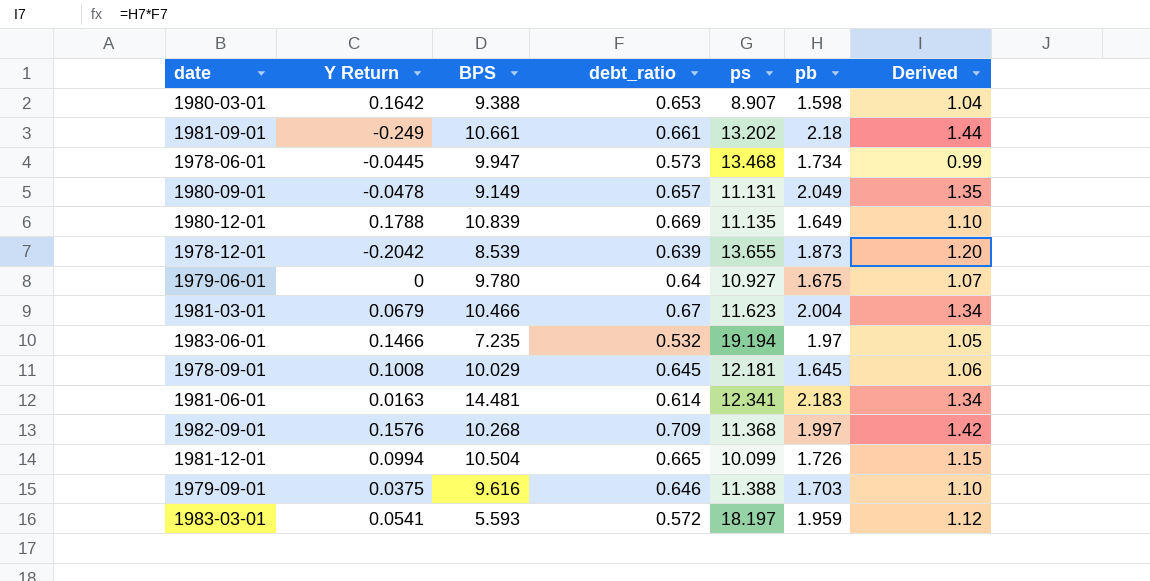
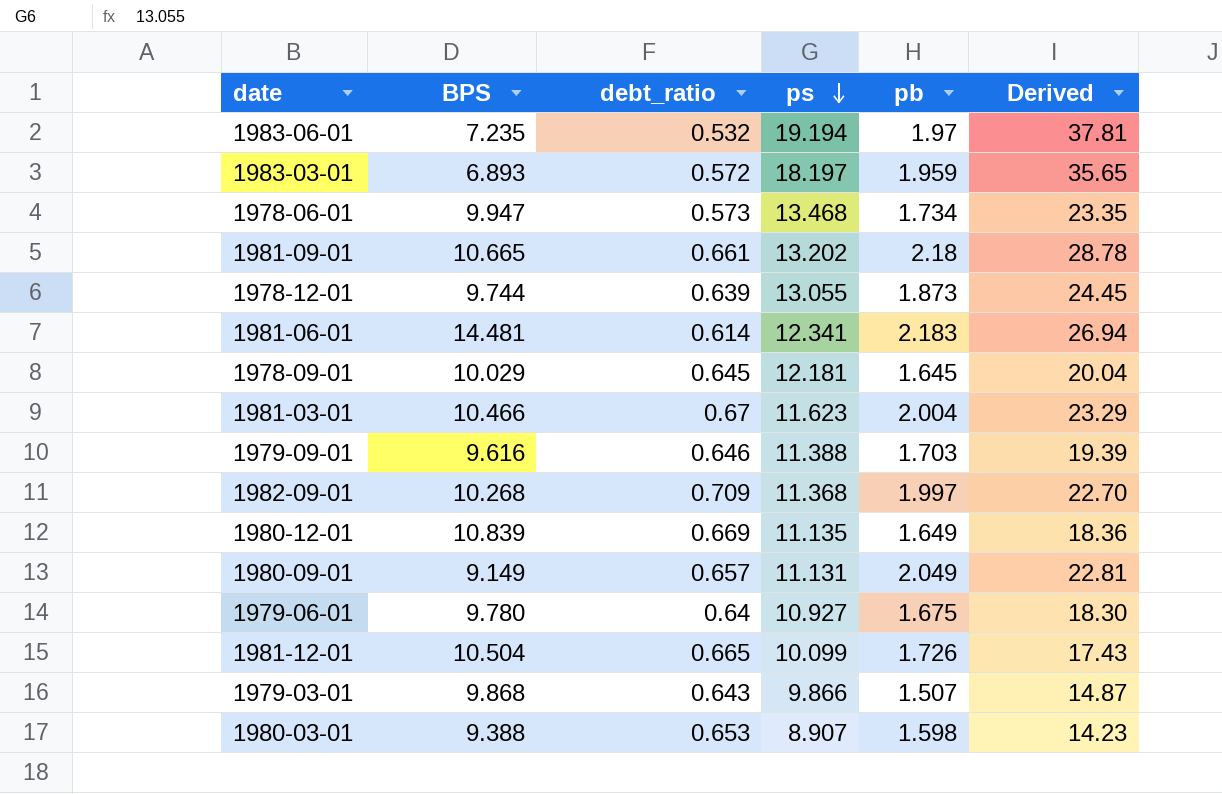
row order: none -> ps descending
column Y Return | position: 2 -> none
column Derived | formula: [debt_ratio] * [pb] -> [ps] * [pb]
1983-03-01 | BPS: 5.593 -> 6.893
1981-09-01 | BPS: 10.661 -> 10.665
1978-12-01 | BPS: 8.539 -> 9.744
1978-12-01 | ps: 13.655 -> 13.055
row 1979-03-01: none -> 9.868 | 0.643 | 9.866 | 1.507 | 14.87

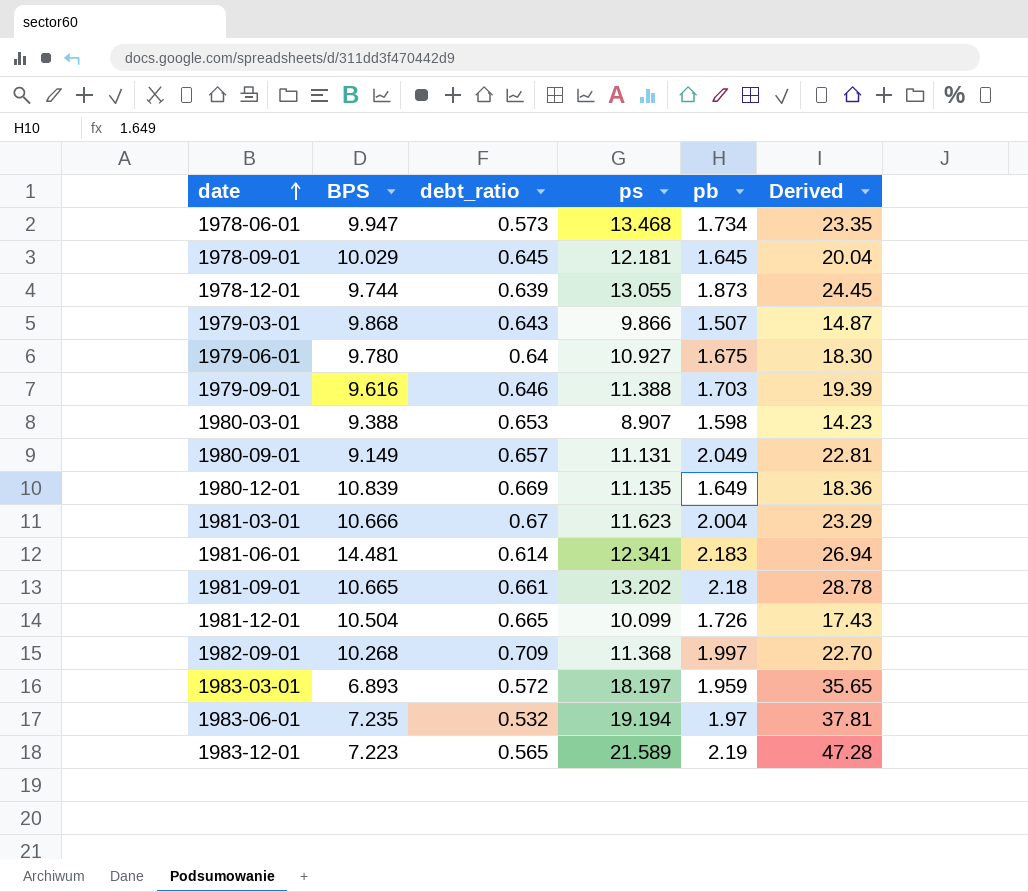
row order: ps descending -> date ascending
1981-03-01 | BPS: 10.466 -> 10.666
row 1983-12-01: none -> 7.223 | 0.565 | 21.589 | 2.19 | 47.28

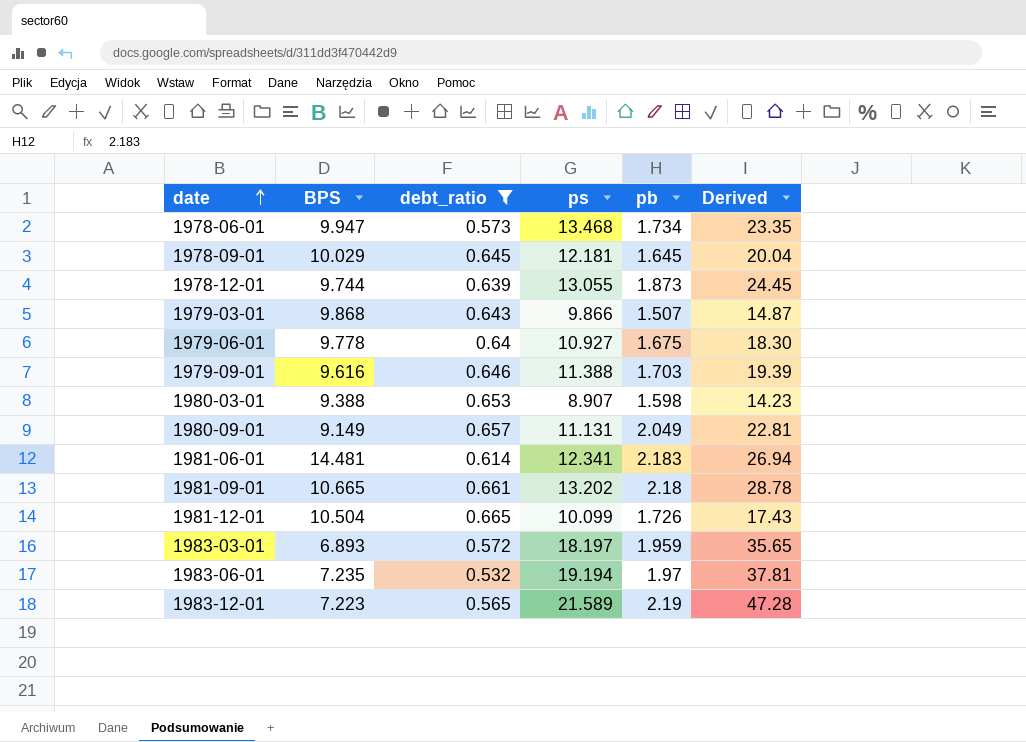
filter: none -> debt_ratio <= 0.665
1979-06-01 | BPS: 9.780 -> 9.778

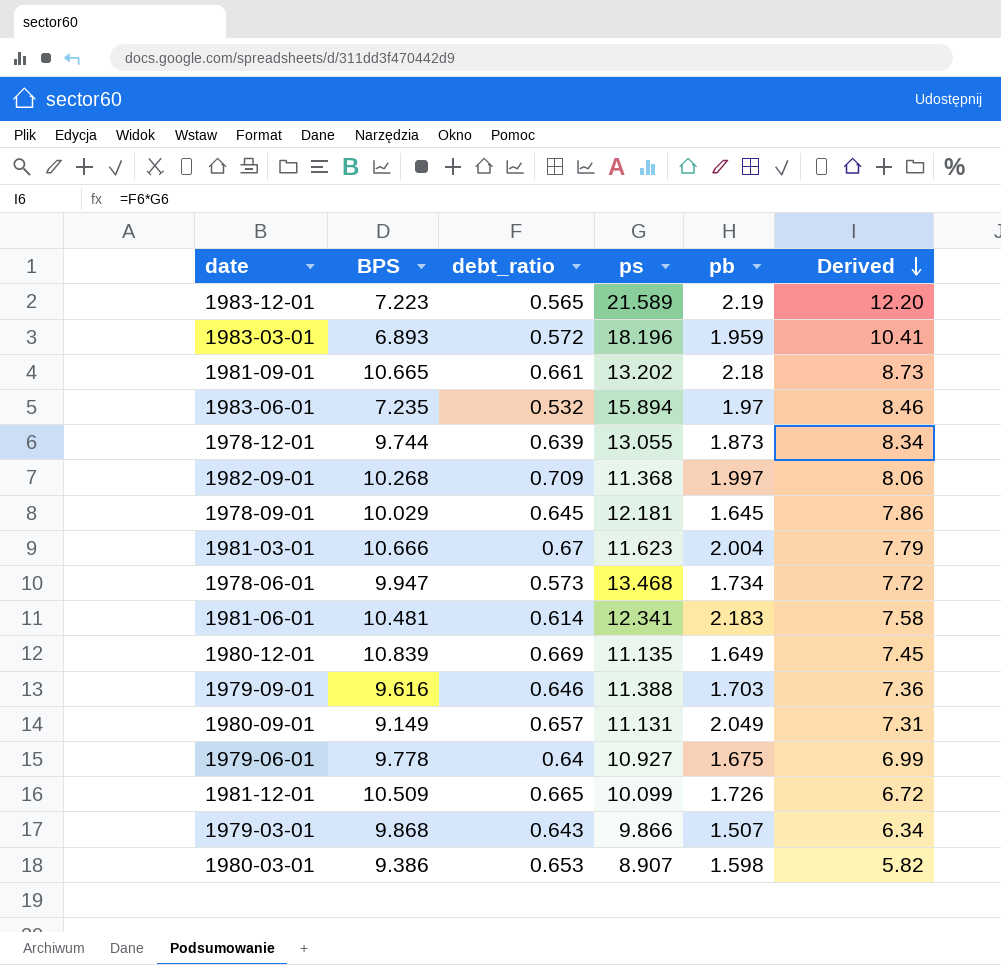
filter: debt_ratio <= 0.665 -> none
row order: date ascending -> Derived descending
column Derived | formula: [ps] * [pb] -> [debt_ratio] * [ps]
1983-03-01 | ps: 18.197 -> 18.196
1983-06-01 | ps: 19.194 -> 15.894
1981-06-01 | BPS: 14.481 -> 10.481
1981-12-01 | BPS: 10.504 -> 10.509
1980-03-01 | BPS: 9.388 -> 9.386

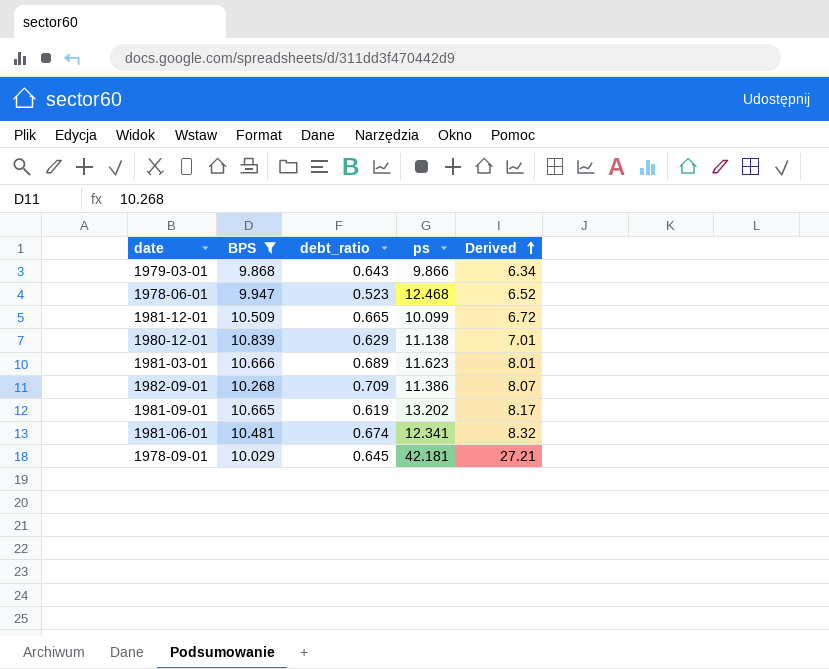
filter: none -> BPS >= 9.868
row order: Derived descending -> Derived ascending
column pb | position: 5 -> none
1978-06-01 | debt_ratio: 0.573 -> 0.523
1978-06-01 | ps: 13.468 -> 12.468
1978-06-01 | Derived: 7.72 -> 6.52
1980-12-01 | debt_ratio: 0.669 -> 0.629
1980-12-01 | ps: 11.135 -> 11.138
1980-12-01 | Derived: 7.45 -> 7.01
1981-03-01 | debt_ratio: 0.67 -> 0.689
1981-03-01 | Derived: 7.79 -> 8.01
1982-09-01 | ps: 11.368 -> 11.386
1982-09-01 | Derived: 8.06 -> 8.07
1981-09-01 | debt_ratio: 0.661 -> 0.619
1981-09-01 | Derived: 8.73 -> 8.17
1981-06-01 | debt_ratio: 0.614 -> 0.674
1981-06-01 | Derived: 7.58 -> 8.32
1978-09-01 | ps: 12.181 -> 42.181
1978-09-01 | Derived: 7.86 -> 27.21

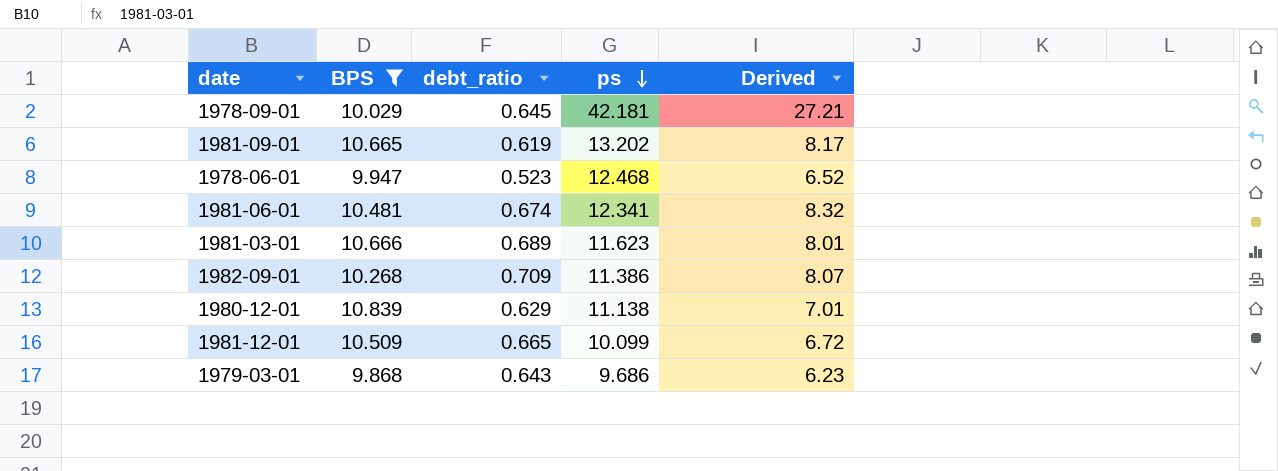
row order: Derived ascending -> ps descending
1979-03-01 | ps: 9.866 -> 9.686
1979-03-01 | Derived: 6.34 -> 6.23

